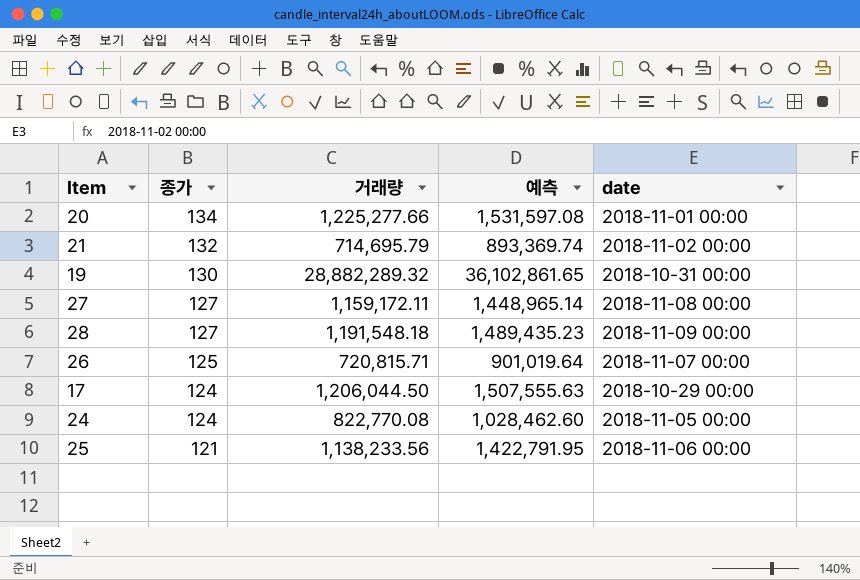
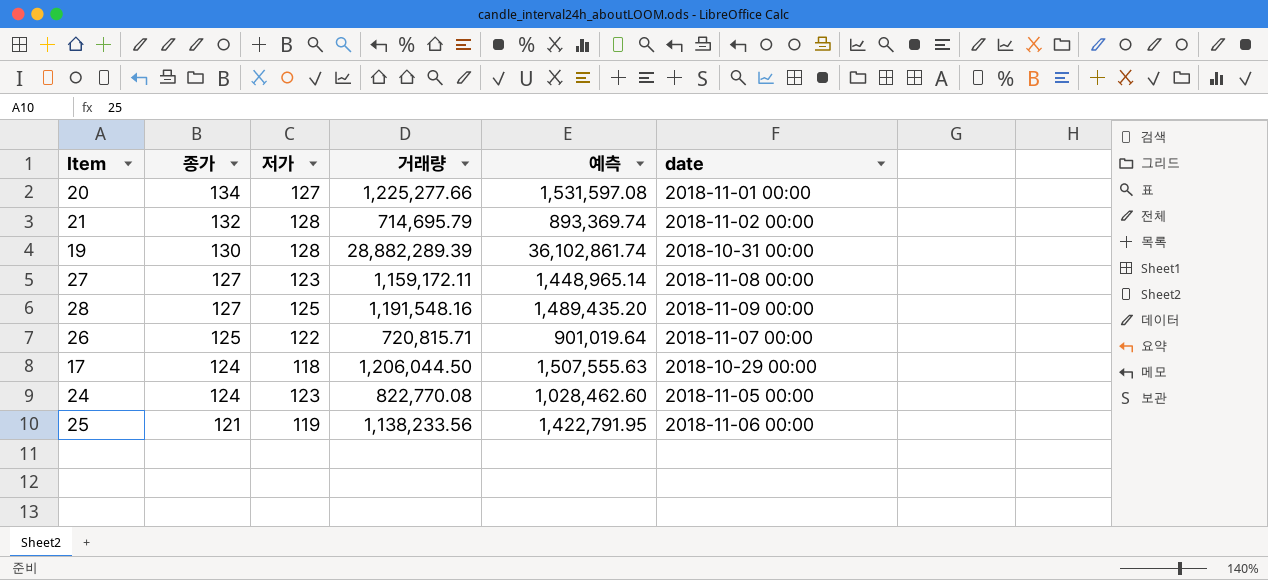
column 저가 | position: none -> 3
19 | 거래량: 28,882,289.32 -> 28,882,289.39
19 | 예측: 36,102,861.65 -> 36,102,861.74
28 | 거래량: 1,191,548.18 -> 1,191,548.16
28 | 예측: 1,489,435.23 -> 1,489,435.20

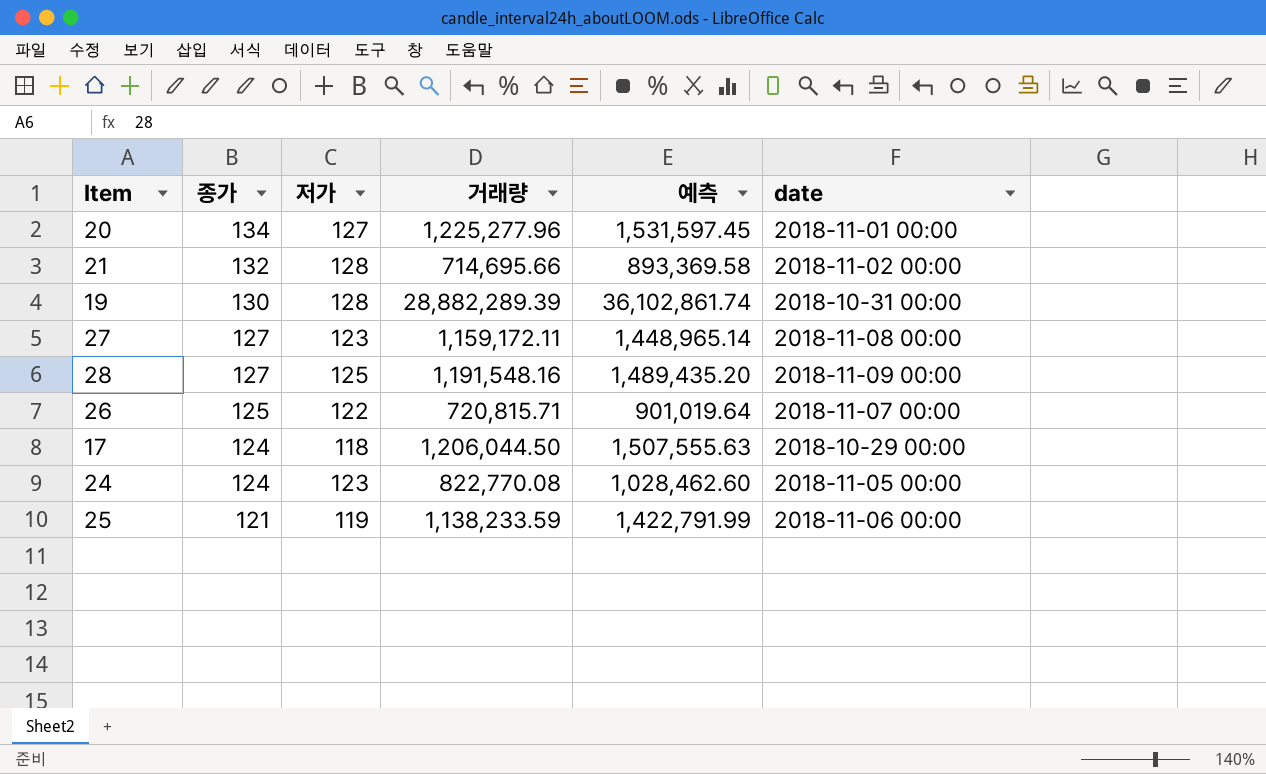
20 | 거래량: 1,225,277.66 -> 1,225,277.96
20 | 예측: 1,531,597.08 -> 1,531,597.45
21 | 거래량: 714,695.79 -> 714,695.66
21 | 예측: 893,369.74 -> 893,369.58
25 | 거래량: 1,138,233.56 -> 1,138,233.59
25 | 예측: 1,422,791.95 -> 1,422,791.99

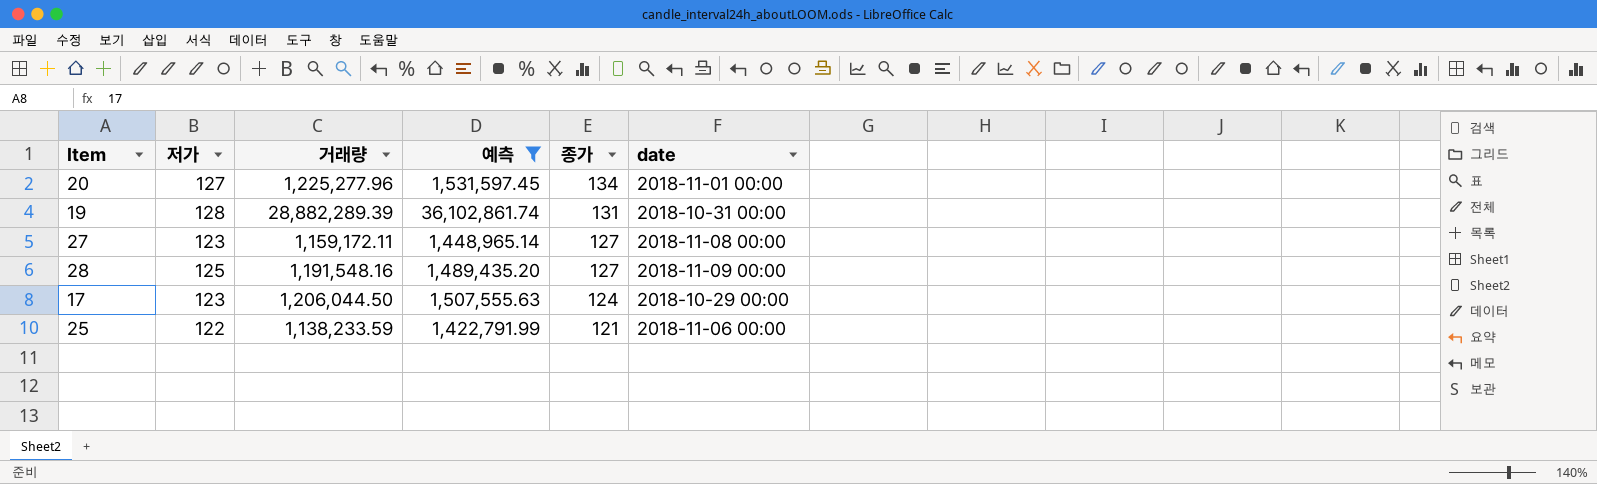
filter: none -> 예측 >= 1,422,791.99
column 종가 | position: 2 -> 5
19 | 종가: 130 -> 131
17 | 저가: 118 -> 123
25 | 저가: 119 -> 122

